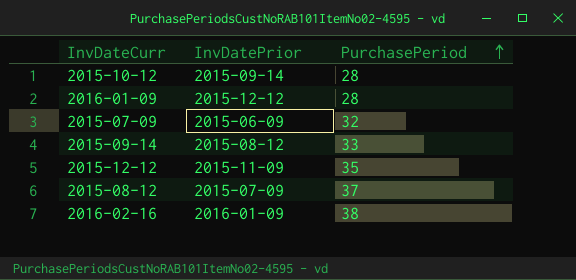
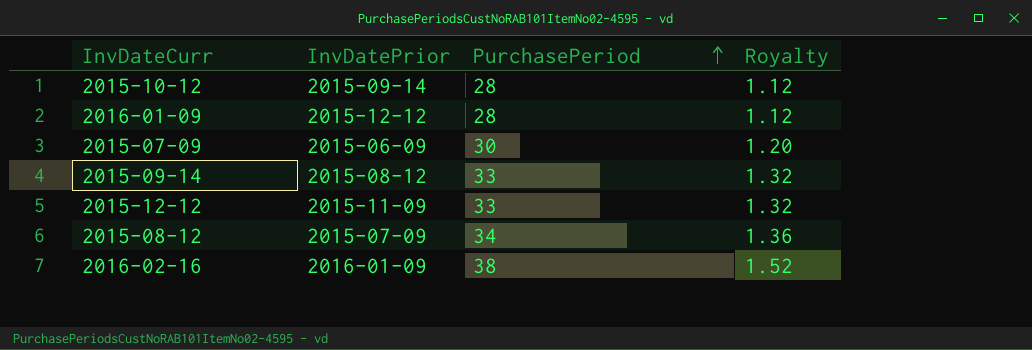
column Royalty | formula: none -> [PurchasePeriod] * 0.04
2015-07-09 | PurchasePeriod: 32 -> 30
2015-12-12 | PurchasePeriod: 35 -> 33
2015-08-12 | PurchasePeriod: 37 -> 34

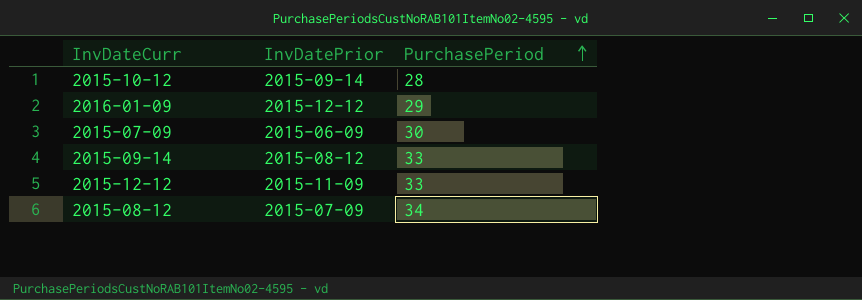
column Royalty | formula: [PurchasePeriod] * 0.04 -> none
row 2016-02-16: 2016-01-09 | 38 | 1.52 -> none
2016-01-09 | PurchasePeriod: 28 -> 29

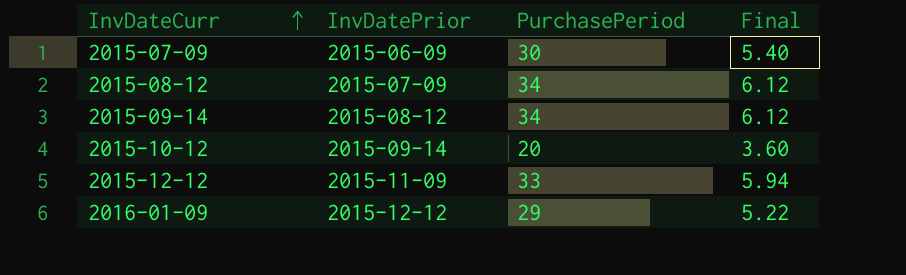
row order: PurchasePeriod ascending -> InvDateCurr ascending
column Final | formula: none -> [PurchasePeriod] * 0.18
2015-09-14 | PurchasePeriod: 33 -> 34
2015-10-12 | PurchasePeriod: 28 -> 20

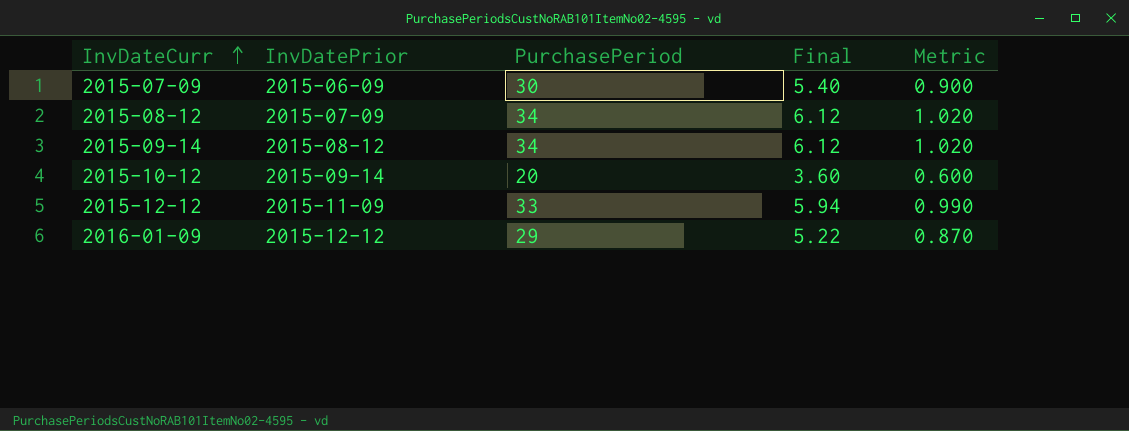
column Metric | formula: none -> [PurchasePeriod] * 0.03

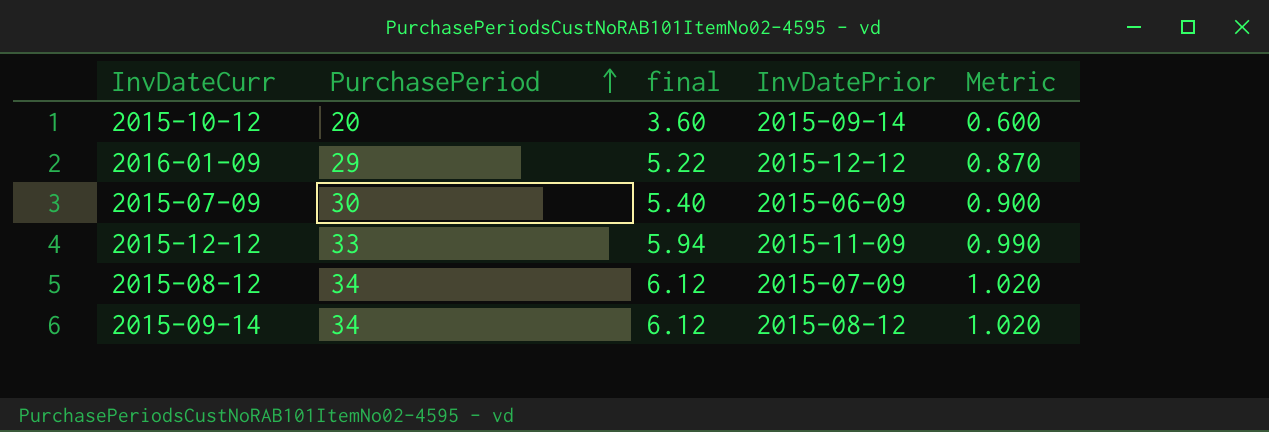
row order: InvDateCurr ascending -> PurchasePeriod ascending
column name: Final -> final
column InvDatePrior | position: 2 -> 4

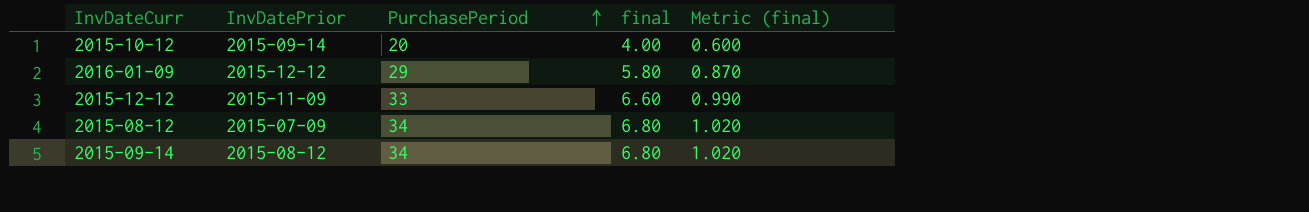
column InvDatePrior | position: 4 -> 2
column final | formula: [PurchasePeriod] * 0.18 -> [PurchasePeriod] * 0.2
column name: Metric -> Metric (final)
row 2015-07-09: 30 | 5.40 | 2015-06-09 | 0.900 -> none

